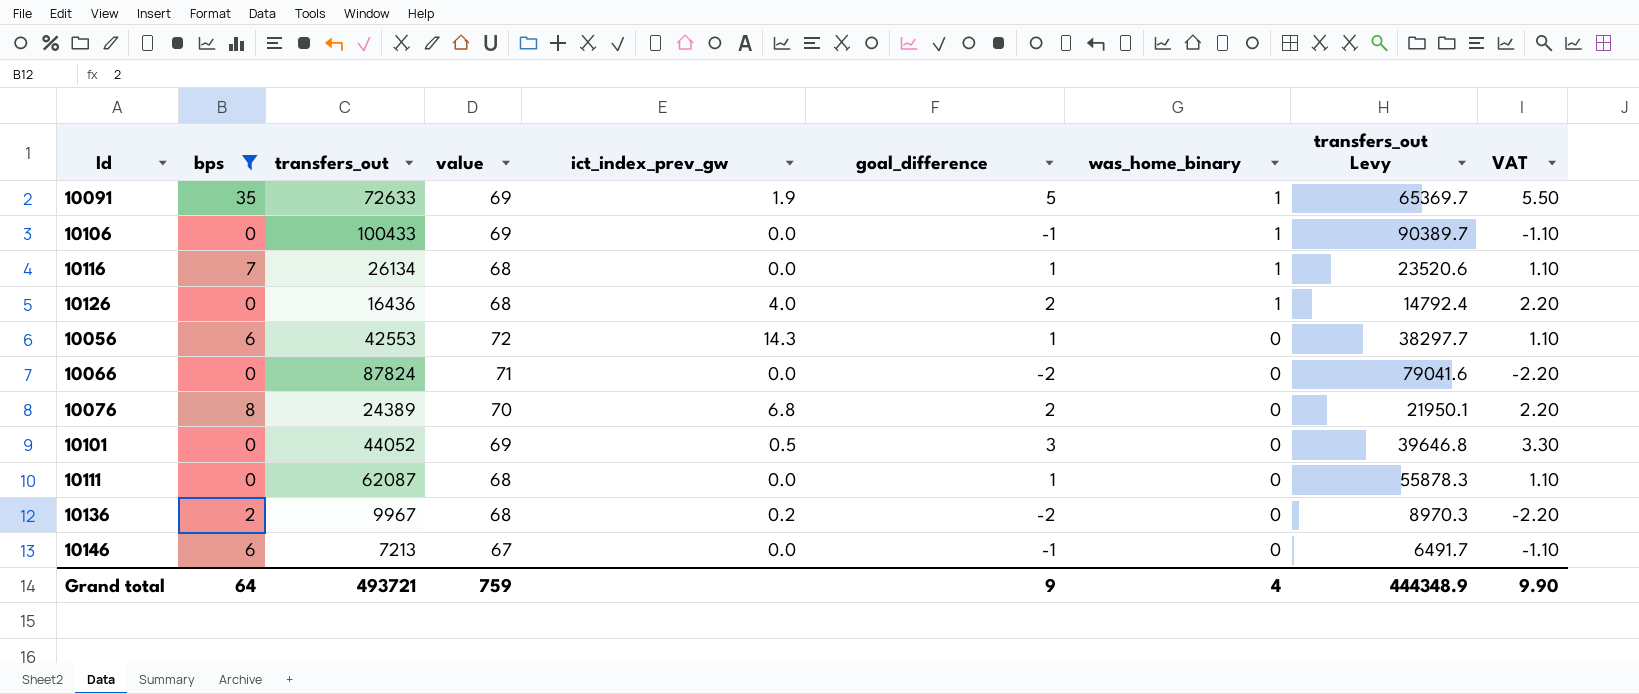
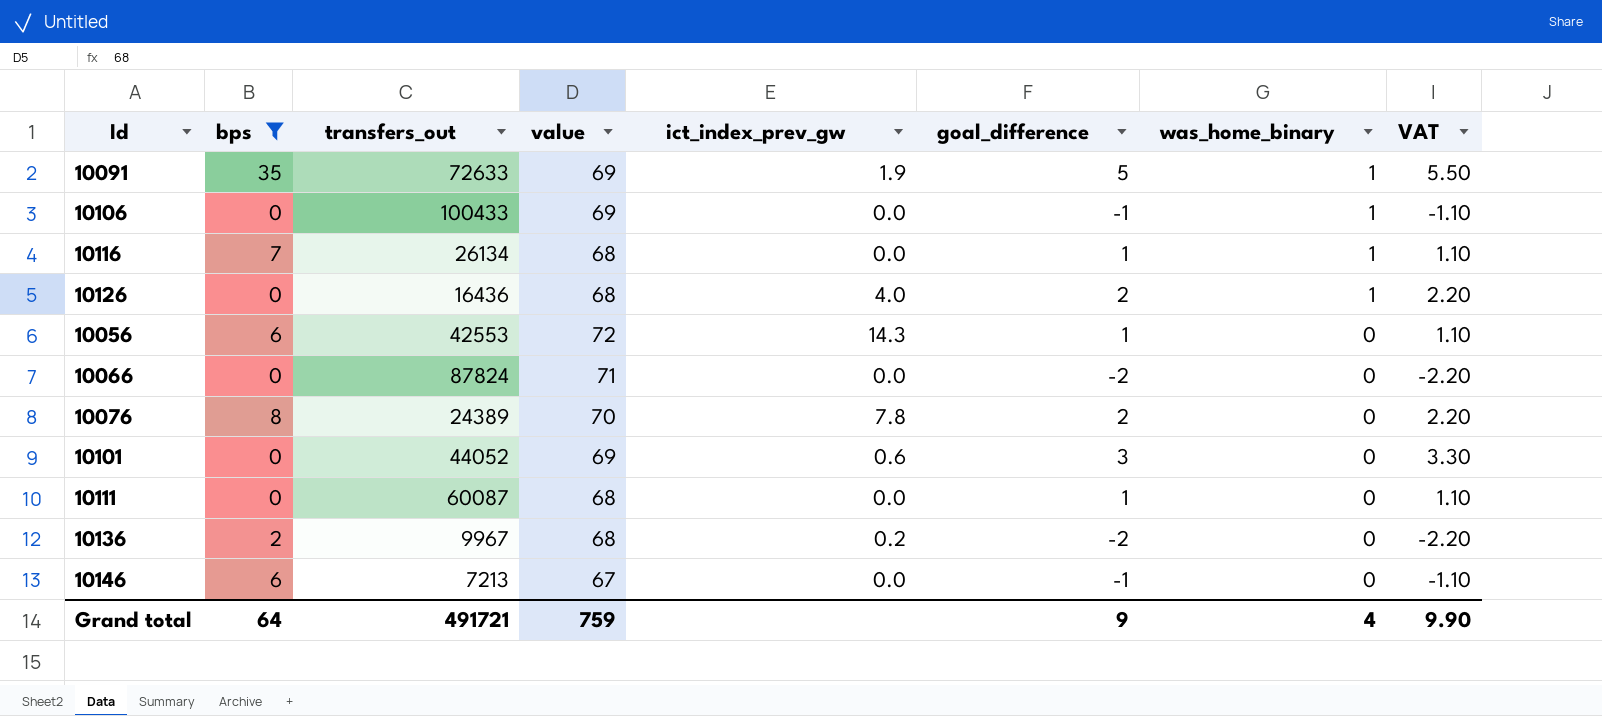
column transfers_out Levy | formula: [transfers_out] * 0.9 -> none
10076 | ict_index_prev_gw: 6.8 -> 7.8
10101 | ict_index_prev_gw: 0.5 -> 0.6
10111 | transfers_out: 62087 -> 60087
Grand total | transfers_out: 493721 -> 491721

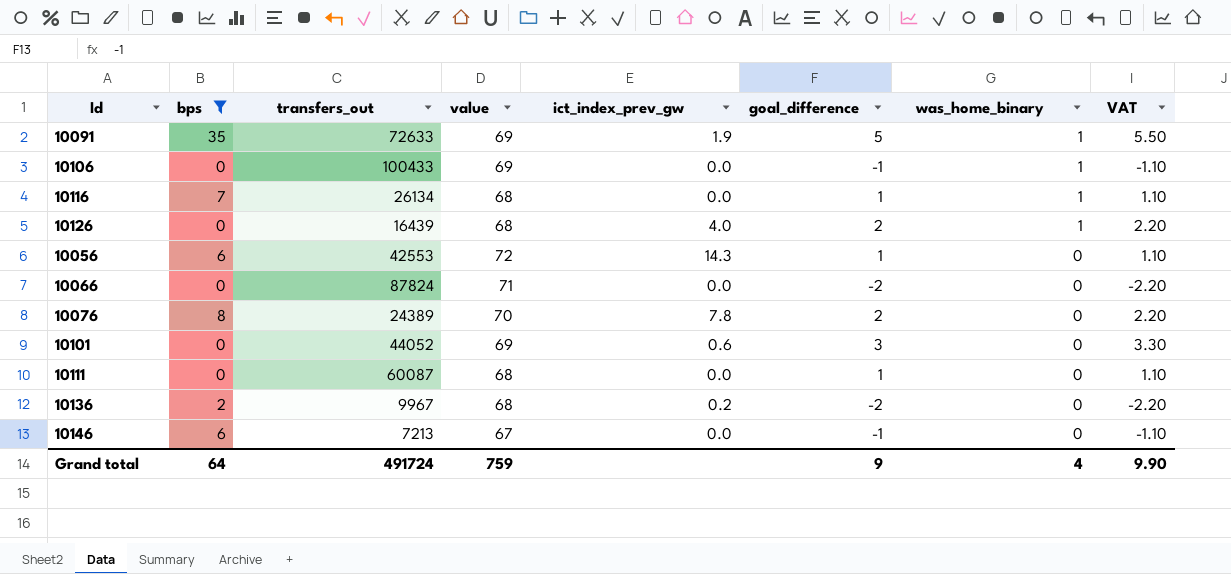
10126 | transfers_out: 16436 -> 16439
Grand total | transfers_out: 491721 -> 491724

